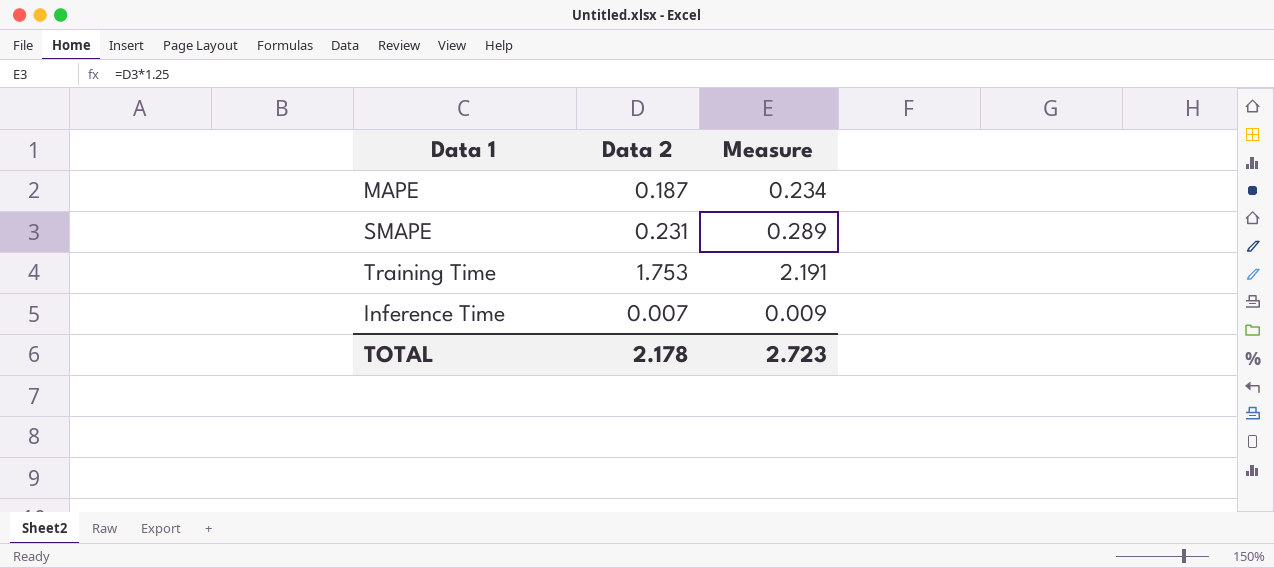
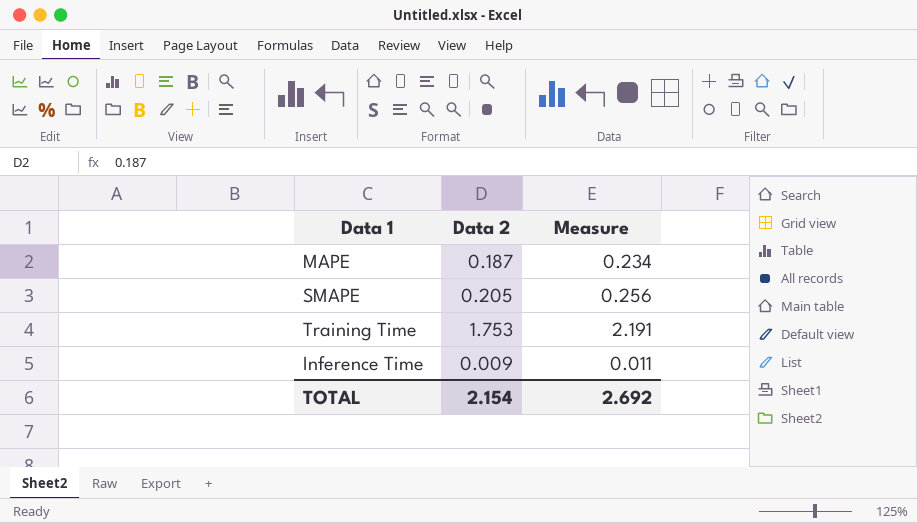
SMAPE | Data 2: 0.231 -> 0.205
SMAPE | Measure: 0.289 -> 0.256
Inference Time | Data 2: 0.007 -> 0.009
Inference Time | Measure: 0.009 -> 0.011
TOTAL | Data 2: 2.178 -> 2.154
TOTAL | Measure: 2.723 -> 2.692

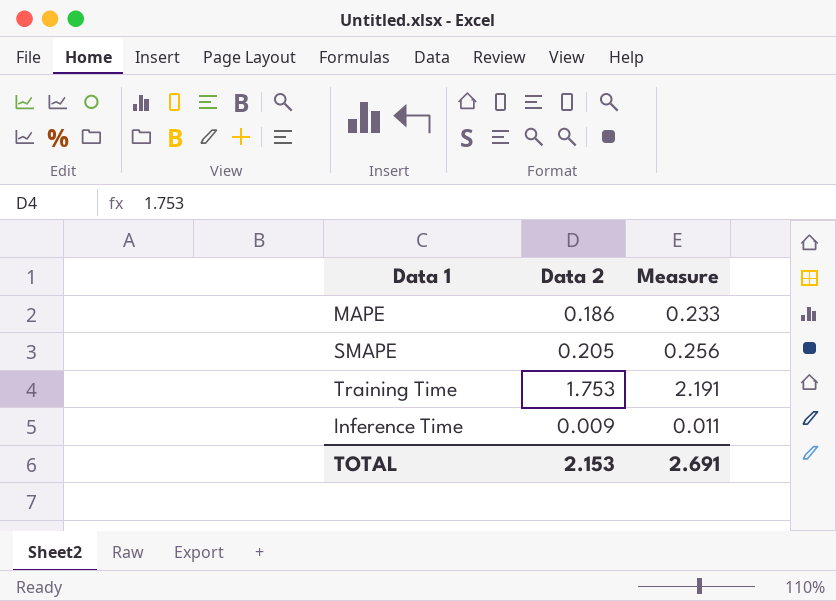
MAPE | Data 2: 0.187 -> 0.186
MAPE | Measure: 0.234 -> 0.233
TOTAL | Data 2: 2.154 -> 2.153
TOTAL | Measure: 2.692 -> 2.691

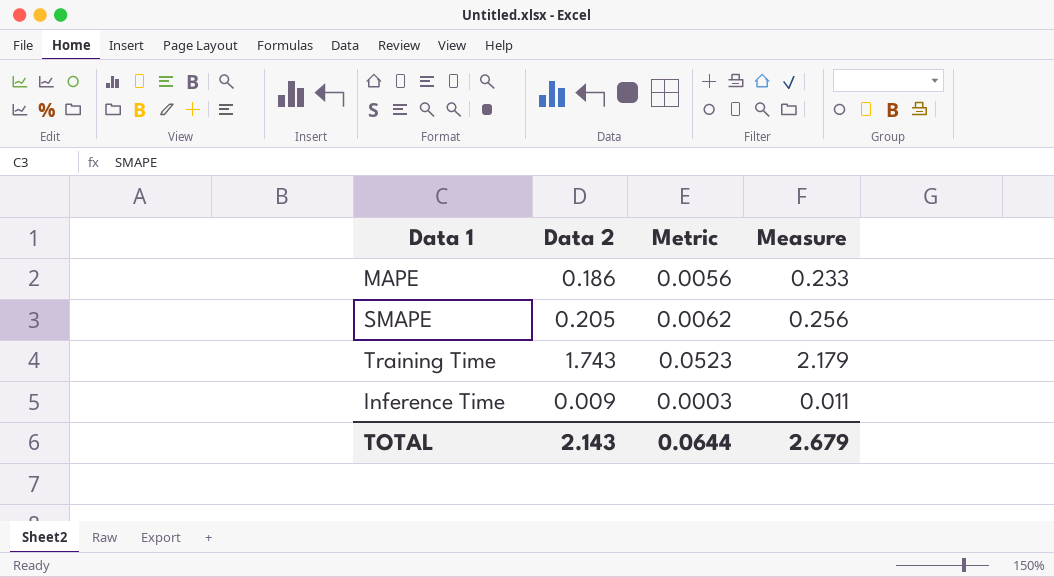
column Metric | formula: none -> [Data 2] * 0.03
Training Time | Data 2: 1.753 -> 1.743
Training Time | Measure: 2.191 -> 2.179
TOTAL | Data 2: 2.153 -> 2.143
TOTAL | Measure: 2.691 -> 2.679

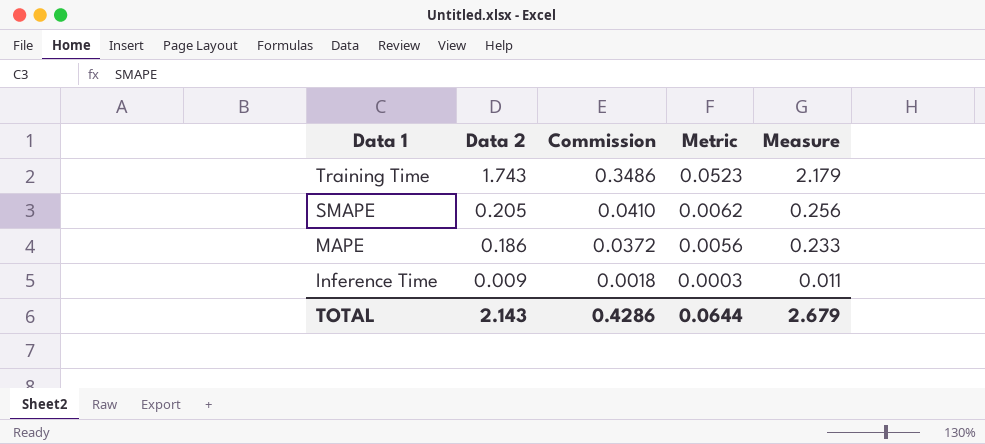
row order: none -> Data 1 descending
column Commission | formula: none -> [Data 2] * 0.2

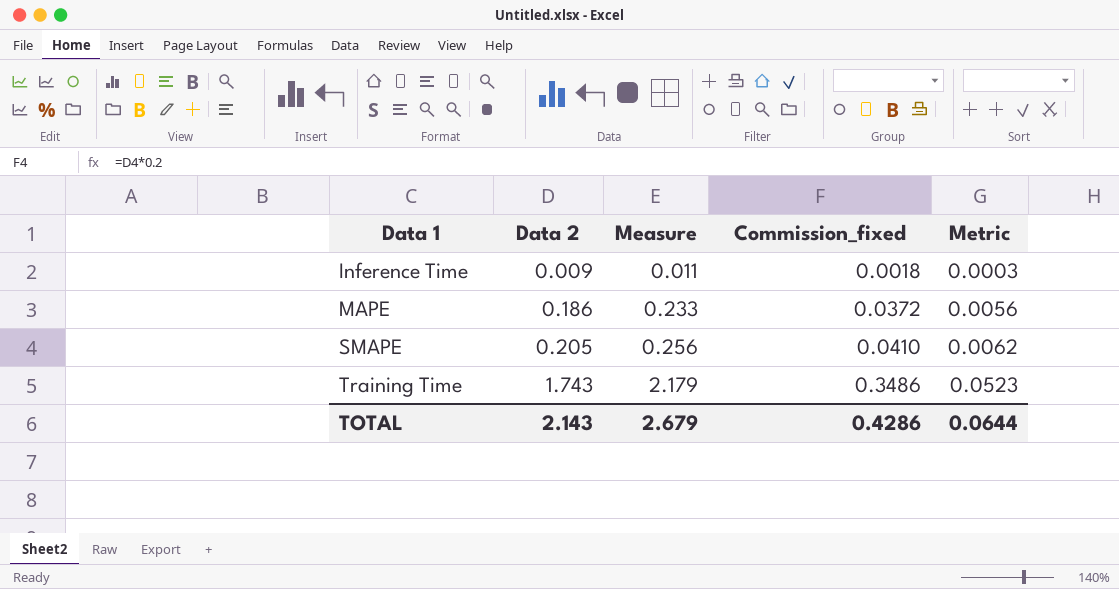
row order: Data 1 descending -> Data 1 ascending
column Measure | position: 5 -> 3
column name: Commission -> Commission_fixed

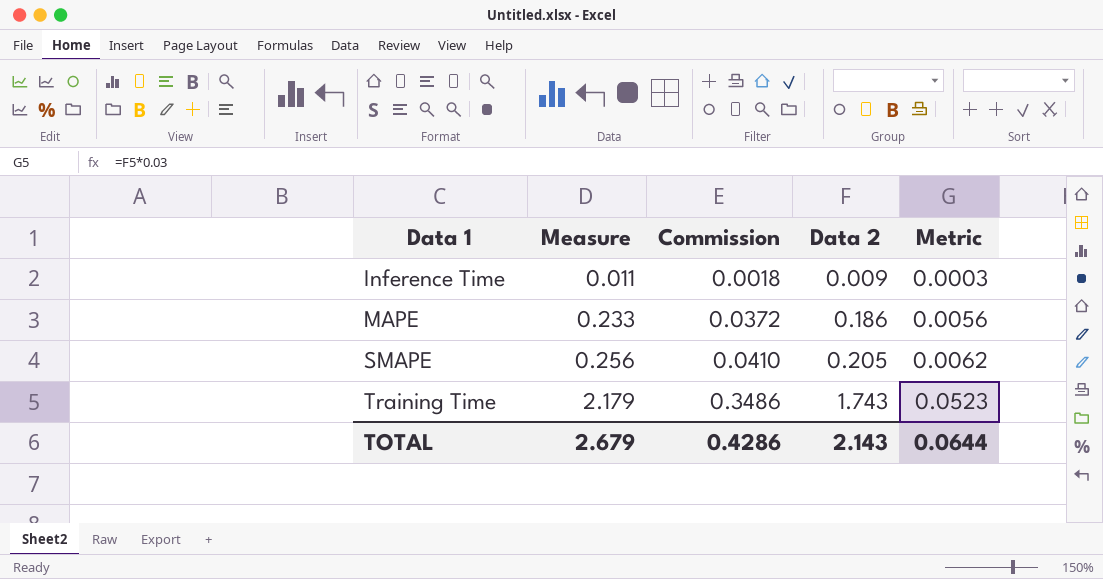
column name: Commission_fixed -> Commission
column Data 2 | position: 2 -> 4

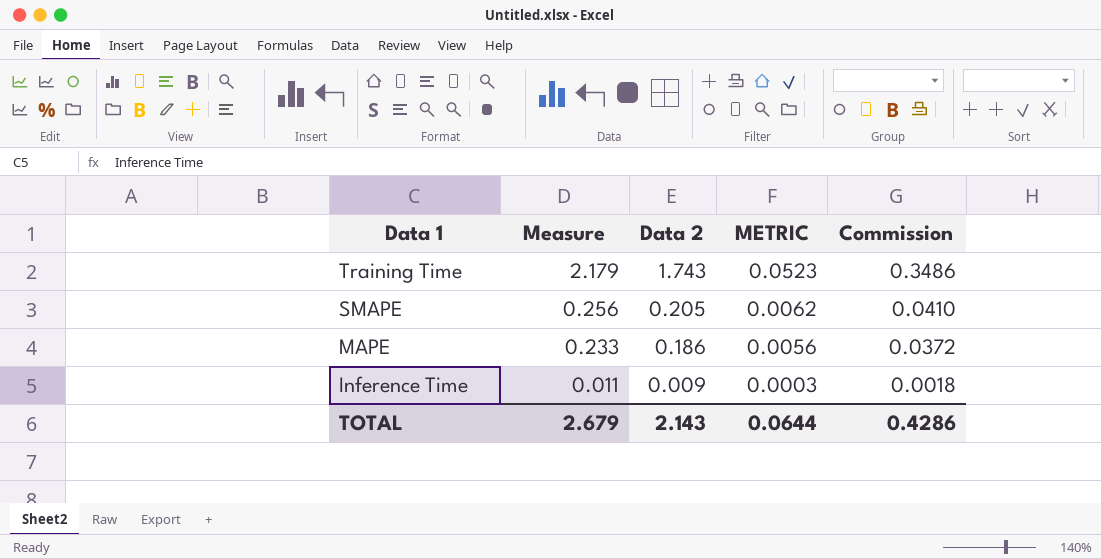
row order: Data 1 ascending -> Data 1 descending
column name: Metric -> METRIC
column Commission | position: 3 -> 5

